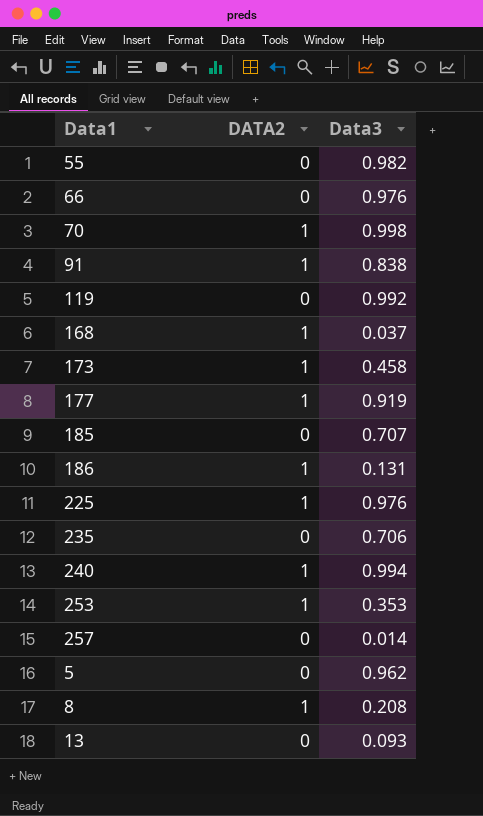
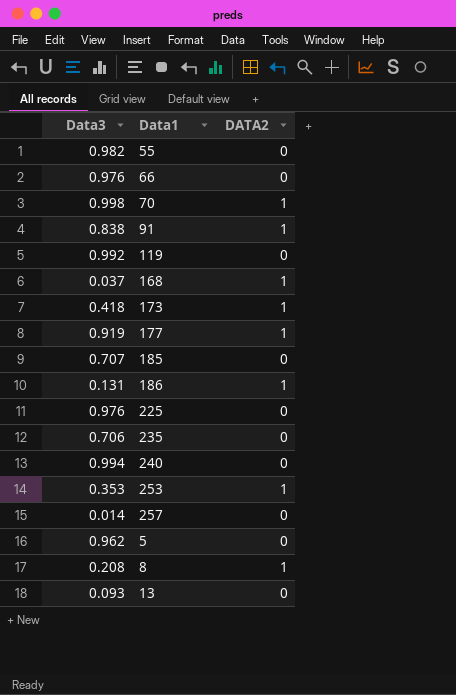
column Data3 | position: 3 -> 1
173 | Data3: 0.458 -> 0.418
225 | DATA2: 1 -> 0
240 | DATA2: 1 -> 0

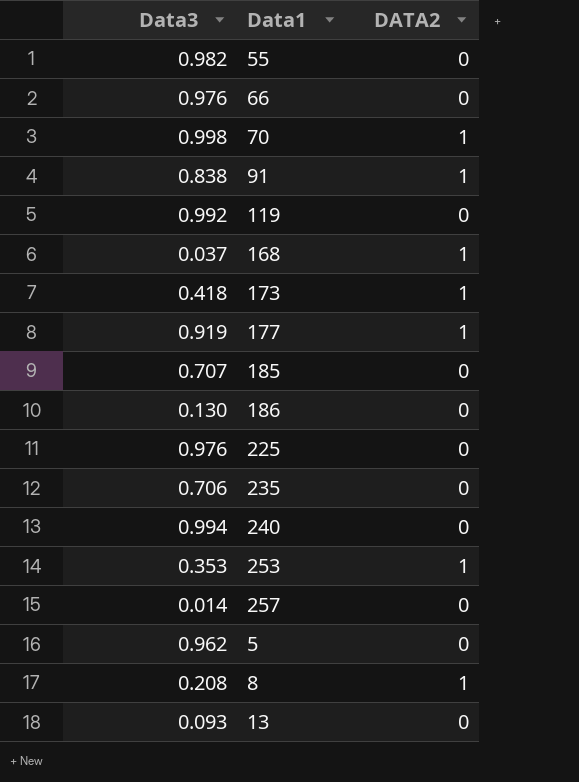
186 | Data3: 0.131 -> 0.130
186 | DATA2: 1 -> 0

